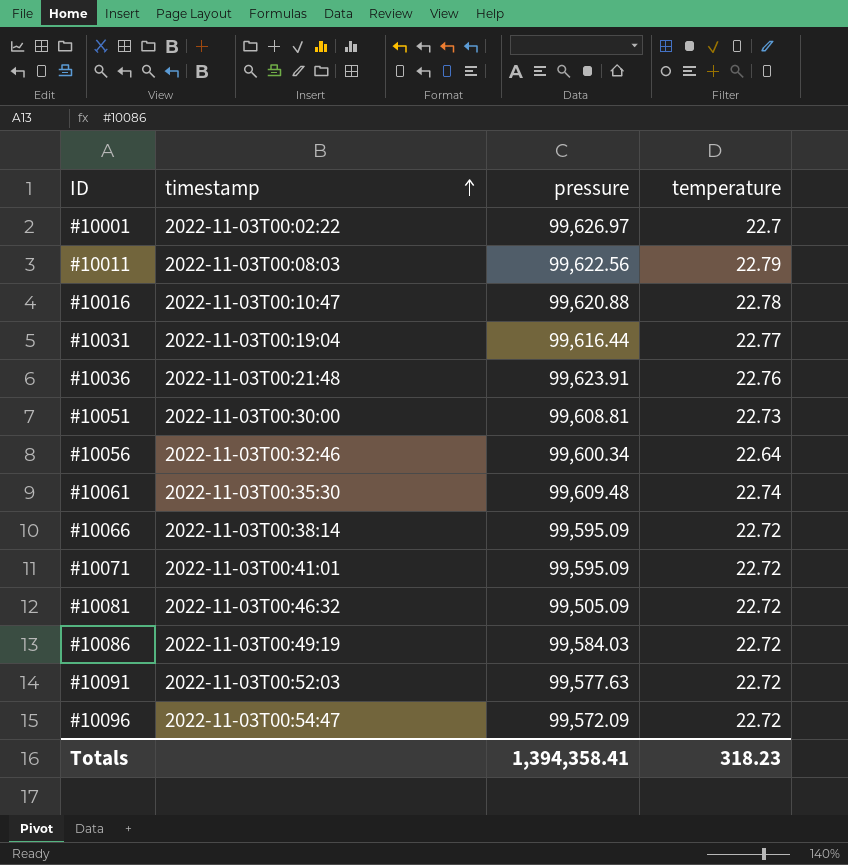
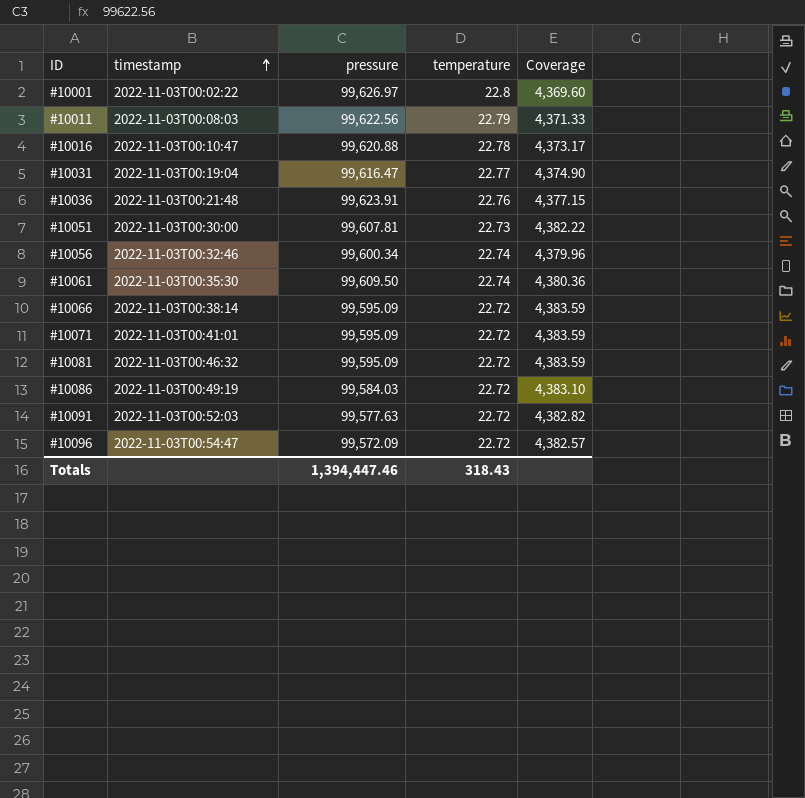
column Coverage | formula: none -> [pressure] / [temperature]
#10001 | temperature: 22.7 -> 22.8
#10031 | pressure: 99,616.44 -> 99,616.47
#10051 | pressure: 99,608.81 -> 99,607.81
#10056 | temperature: 22.64 -> 22.74
#10061 | pressure: 99,609.48 -> 99,609.50
#10081 | pressure: 99,505.09 -> 99,595.09
Totals | pressure: 1,394,358.41 -> 1,394,447.46
Totals | temperature: 318.23 -> 318.43

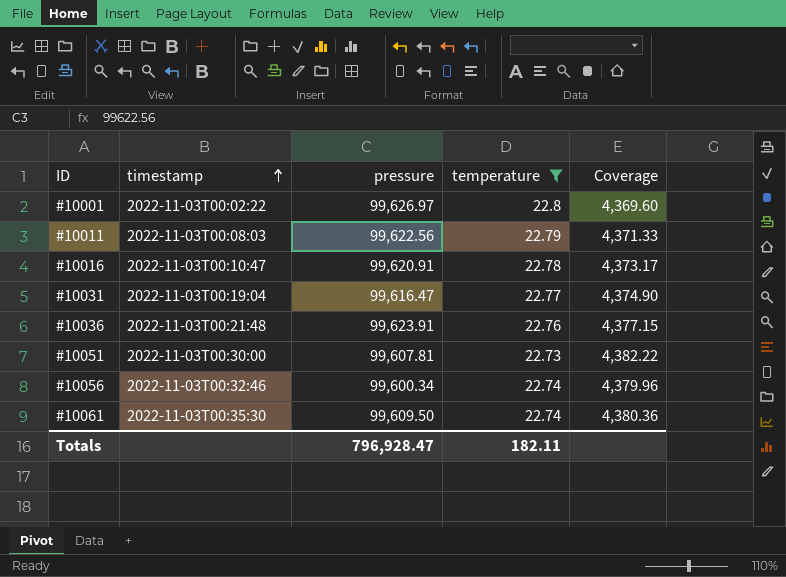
filter: none -> temperature != 22.72
#10016 | pressure: 99,620.88 -> 99,620.91
Totals | pressure: 1,394,447.46 -> 796,928.47
Totals | temperature: 318.43 -> 182.11

